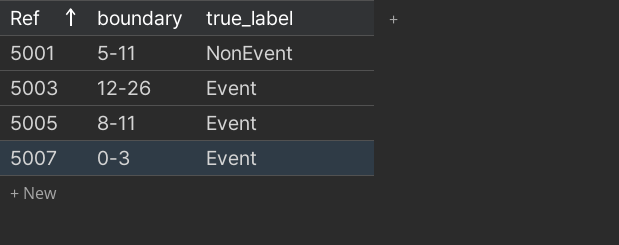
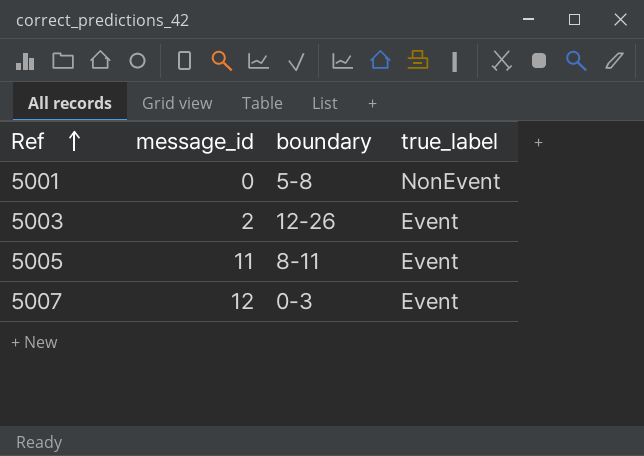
column message_id | position: none -> 2
5001 | boundary: 5-11 -> 5-8

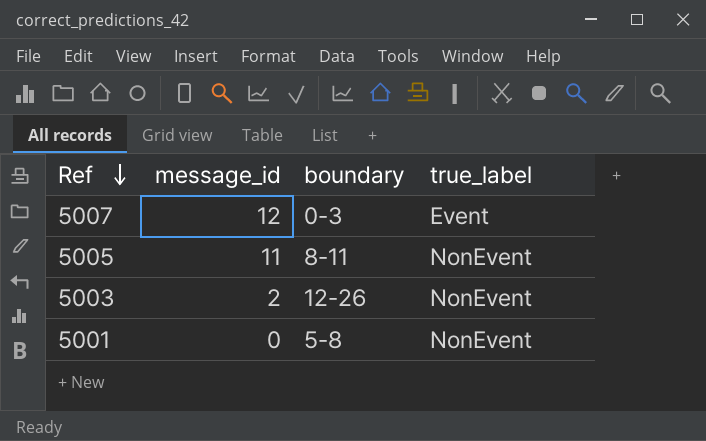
row order: Ref ascending -> Ref descending
5005 | true_label: Event -> NonEvent
5003 | true_label: Event -> NonEvent

